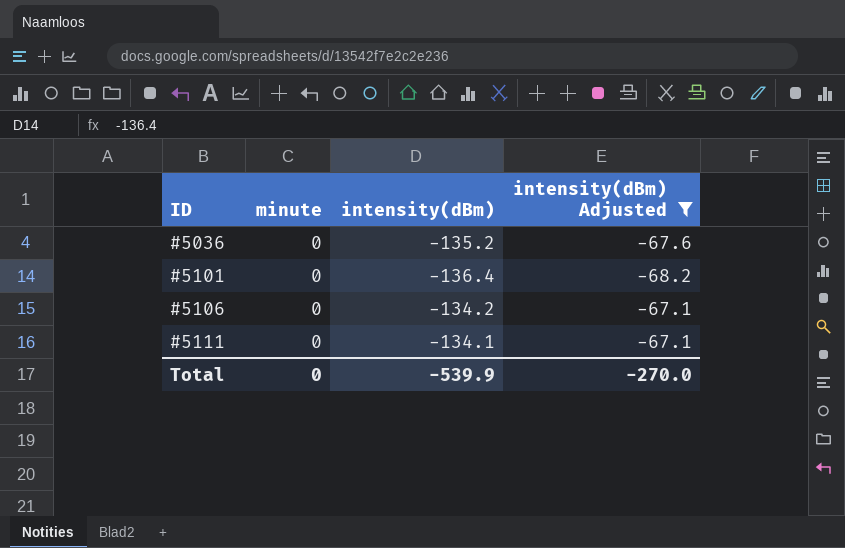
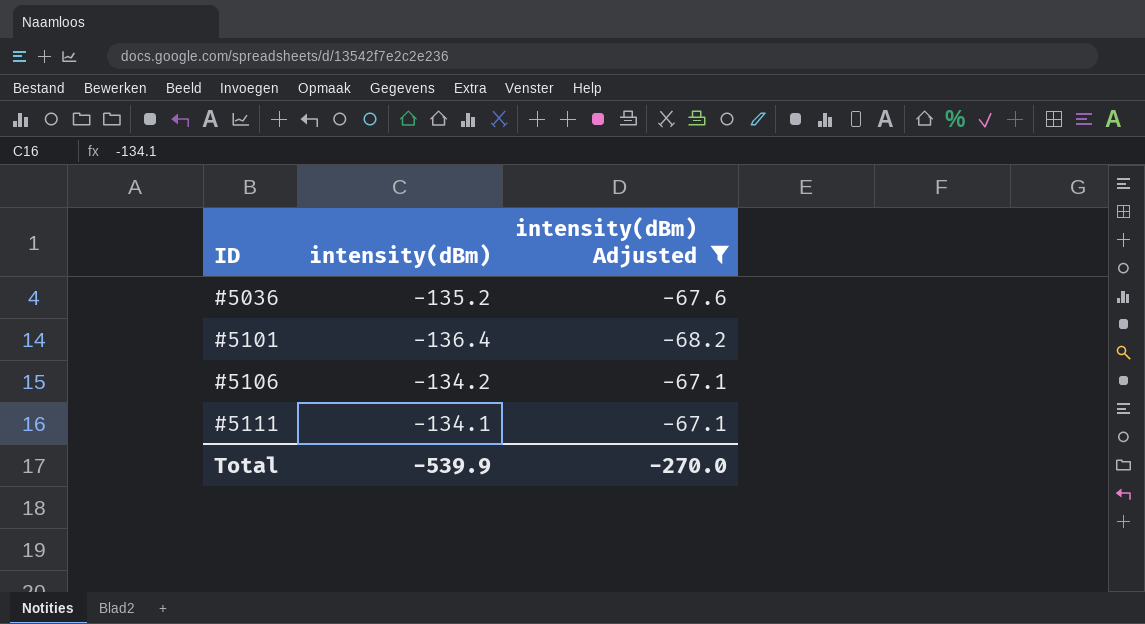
column minute | position: 2 -> none

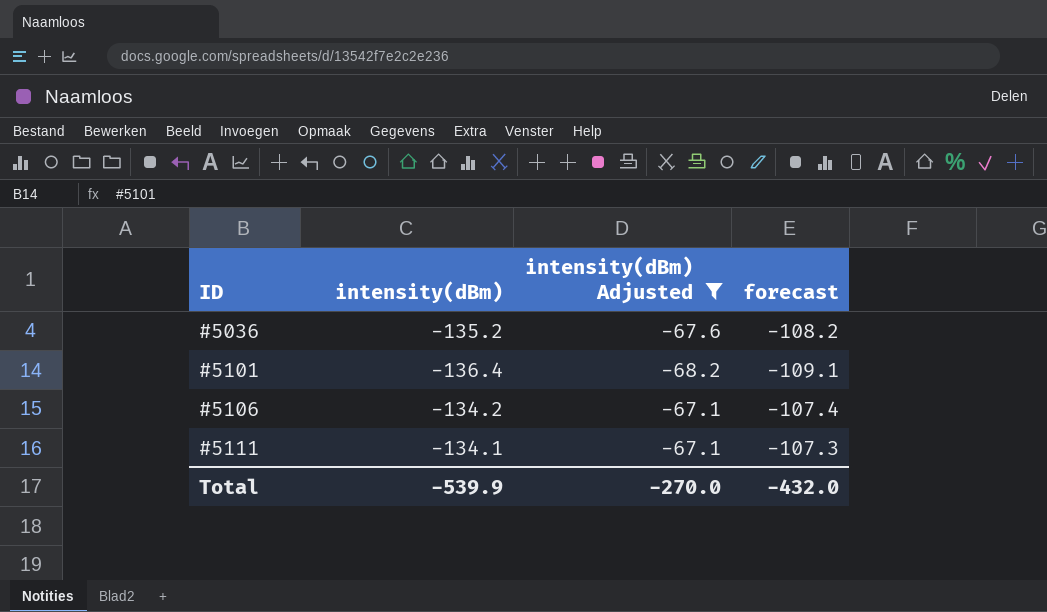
column forecast | formula: none -> [intensity(dBm)] * 0.8

